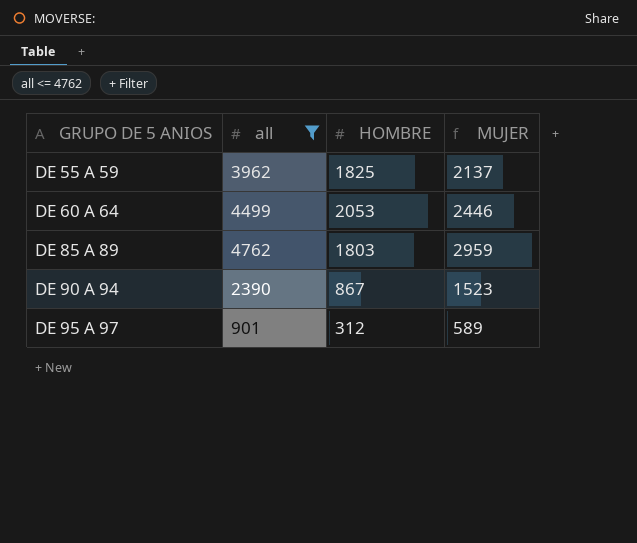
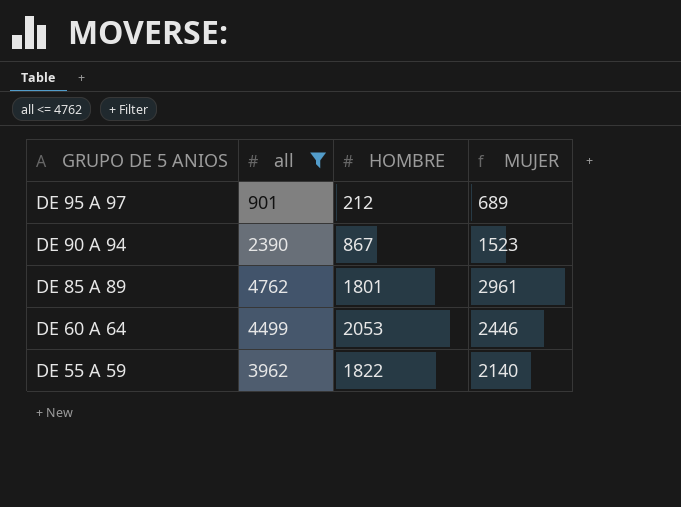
row order: GRUPO DE 5 ANIOS ascending -> GRUPO DE 5 ANIOS descending
DE 95 A 97 | HOMBRE: 312 -> 212
DE 95 A 97 | MUJER: 589 -> 689
DE 85 A 89 | HOMBRE: 1803 -> 1801
DE 85 A 89 | MUJER: 2959 -> 2961
DE 55 A 59 | HOMBRE: 1825 -> 1822
DE 55 A 59 | MUJER: 2137 -> 2140

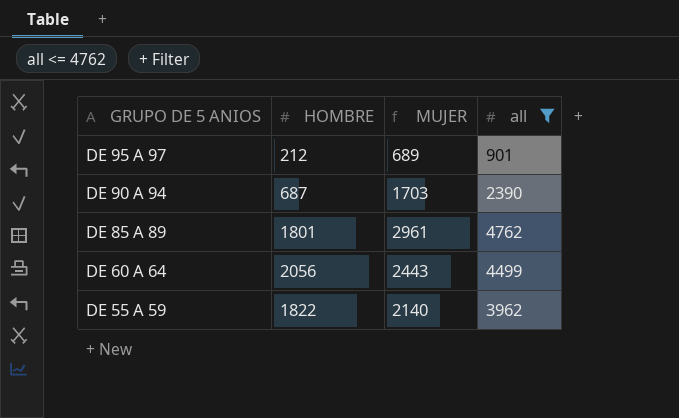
column all | position: 2 -> 4
DE 90 A 94 | HOMBRE: 867 -> 687
DE 90 A 94 | MUJER: 1523 -> 1703
DE 60 A 64 | HOMBRE: 2053 -> 2056
DE 60 A 64 | MUJER: 2446 -> 2443

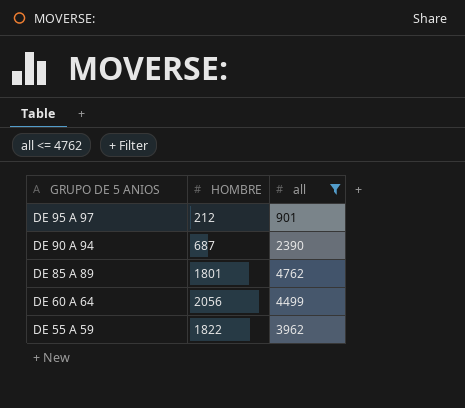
column MUJER | formula: [all] - [HOMBRE] -> none

